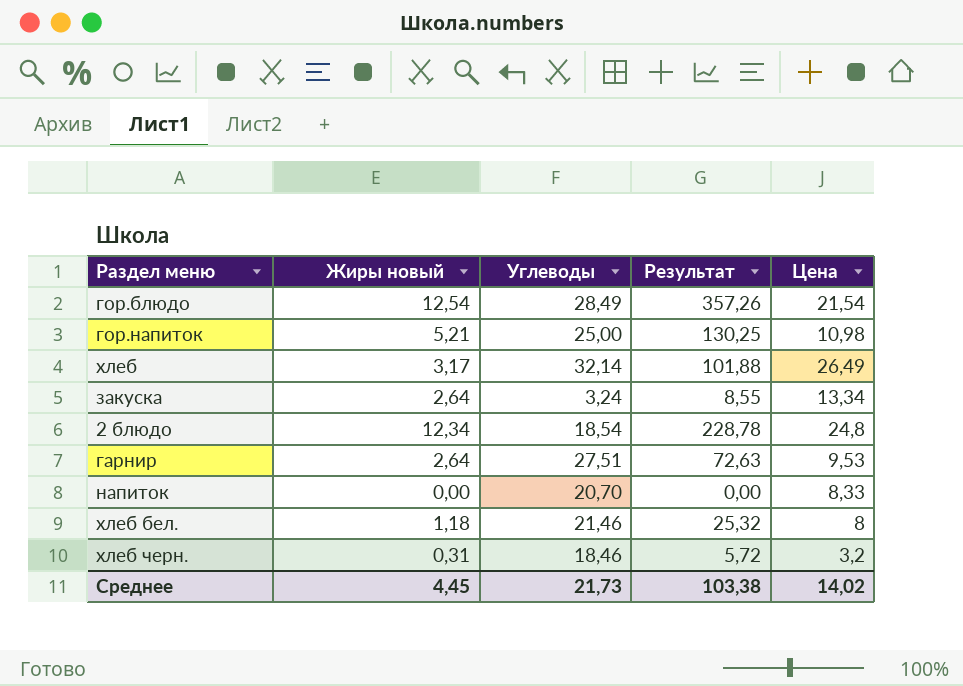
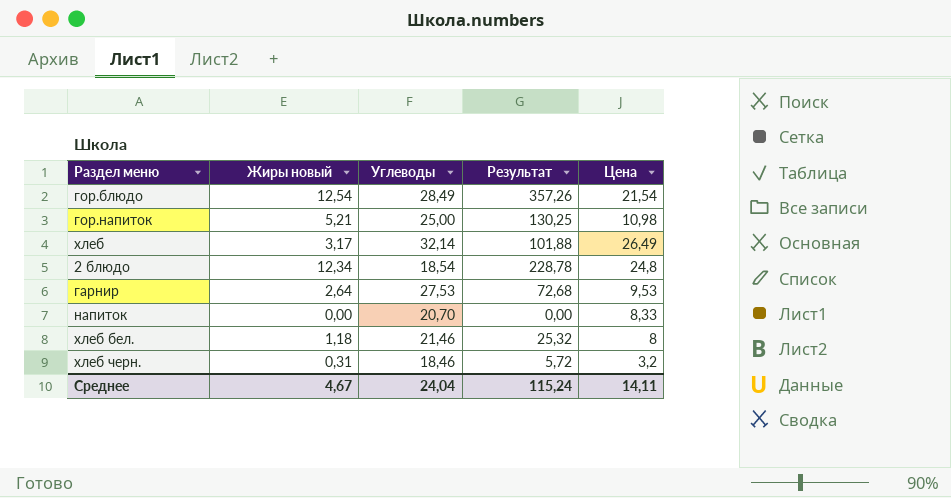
row закуска: 2,64 | 3,24 | 8,55 | 13,34 -> none
гарнир | Углеводы: 27,51 -> 27,53
гарнир | Результат: 72,63 -> 72,68
Среднее | Жиры новый: 4,45 -> 4,67
Среднее | Углеводы: 21,73 -> 24,04
Среднее | Результат: 103,38 -> 115,24
Среднее | Цена: 14,02 -> 14,11

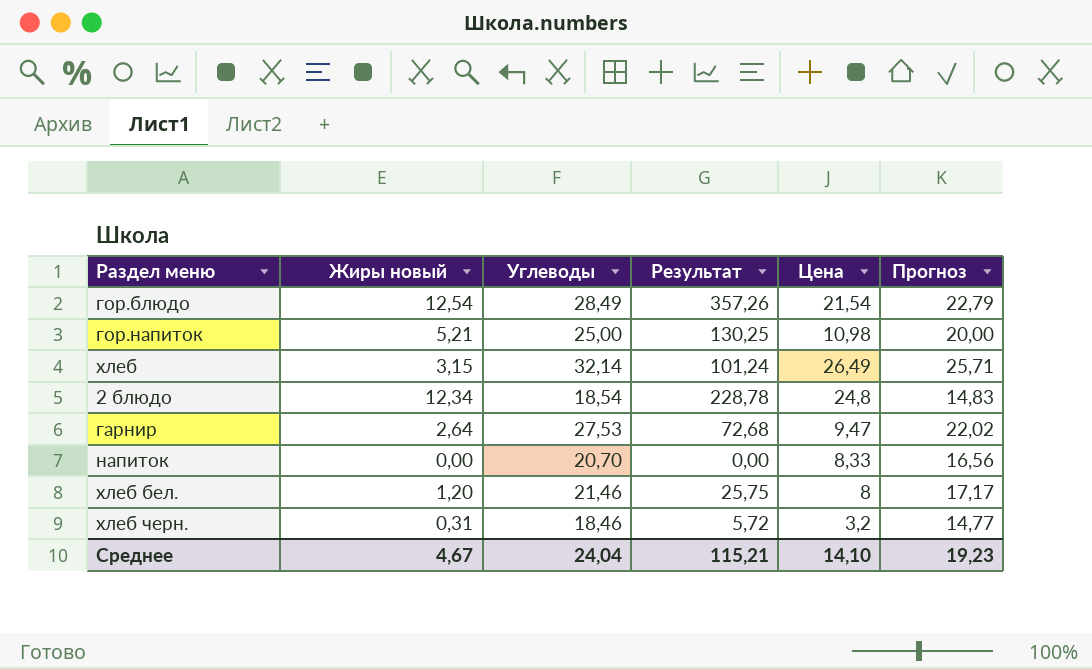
column Прогноз | formula: none -> [Углеводы] * 0,8
хлеб | Жиры новый: 3,17 -> 3,15
хлеб | Результат: 101,88 -> 101,24
гарнир | Цена: 9,53 -> 9,47
хлеб бел. | Жиры новый: 1,18 -> 1,20
хлеб бел. | Результат: 25,32 -> 25,75
Среднее | Результат: 115,24 -> 115,21
Среднее | Цена: 14,11 -> 14,10

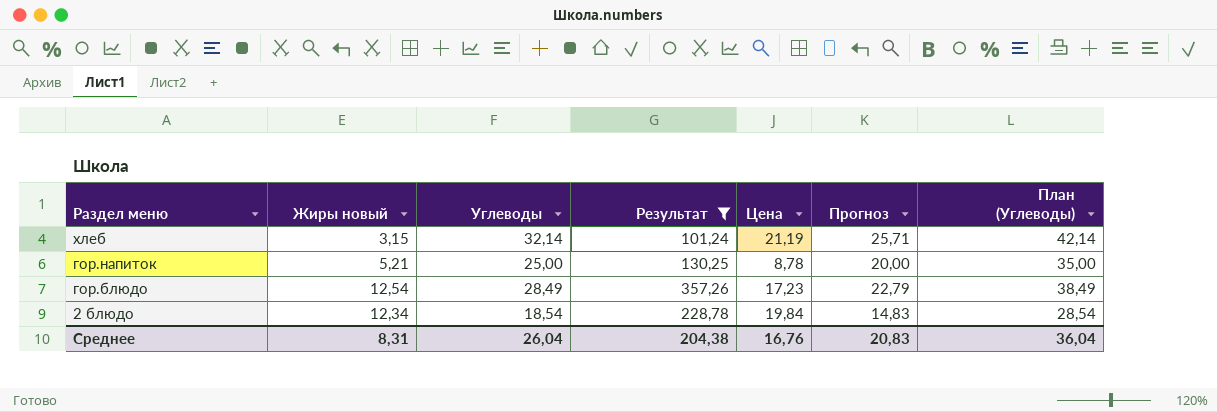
filter: none -> Результат >= 101,24
row order: none -> Раздел меню descending
column План (Углеводы) | formula: none -> [Углеводы] + 10
хлеб | Цена: 26,49 -> 21,19
гор.напиток | Цена: 10,98 -> 8,78
гор.блюдо | Цена: 21,54 -> 17,23
2 блюдо | Цена: 24,8 -> 19,84
Среднее | Жиры новый: 4,67 -> 8,31
Среднее | Углеводы: 24,04 -> 26,04
Среднее | Результат: 115,21 -> 204,38
Среднее | Цена: 14,10 -> 16,76
Среднее | Прогноз: 19,23 -> 20,83

